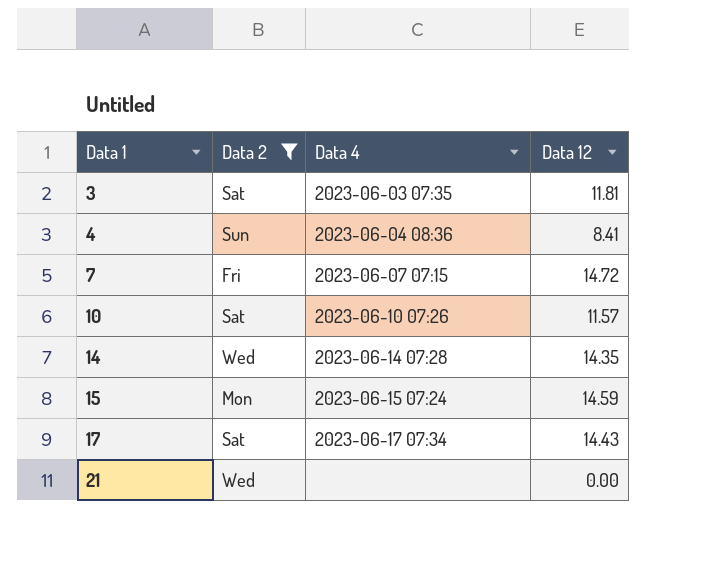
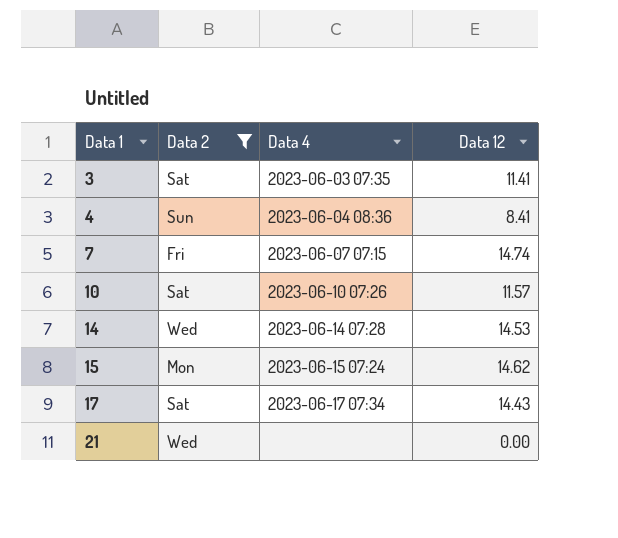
3 | Data 12: 11.81 -> 11.41
7 | Data 12: 14.72 -> 14.74
14 | Data 12: 14.35 -> 14.53
15 | Data 12: 14.59 -> 14.62

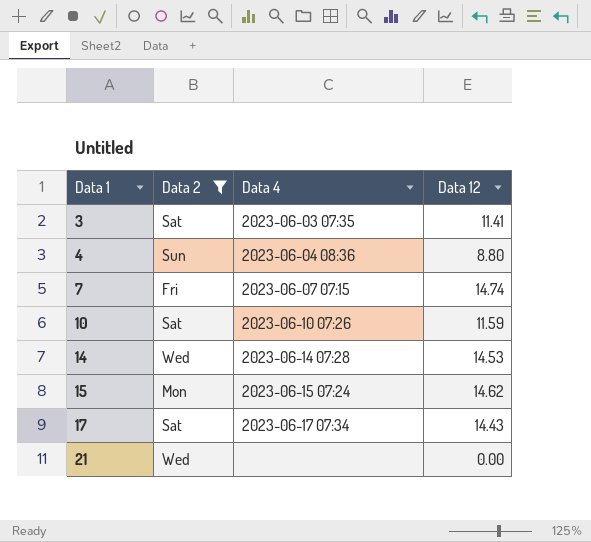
4 | Data 12: 8.41 -> 8.80
10 | Data 12: 11.57 -> 11.59

